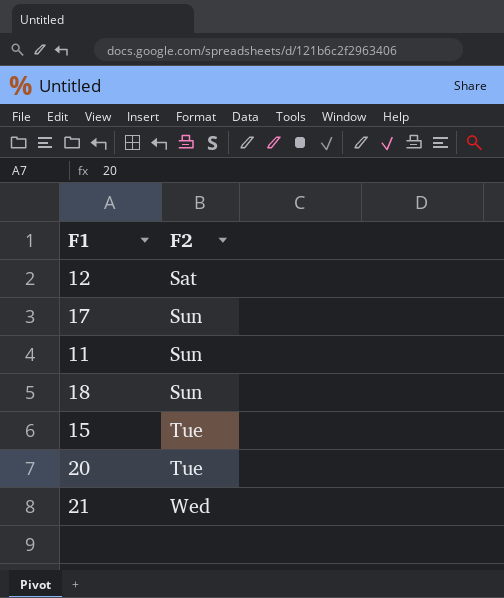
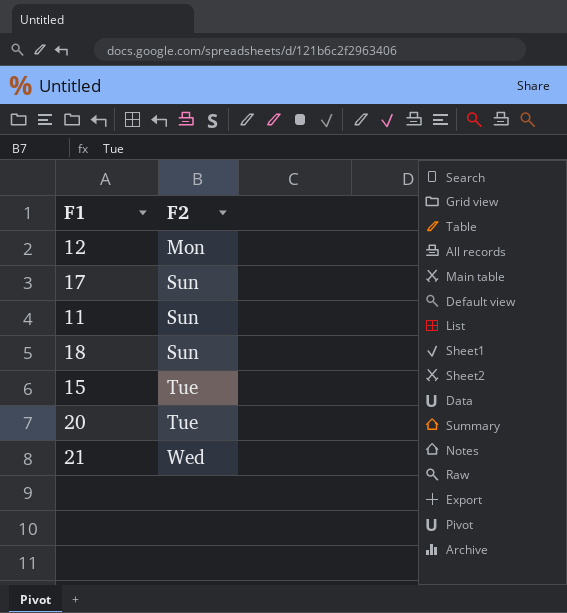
12 | F2: Sat -> Mon

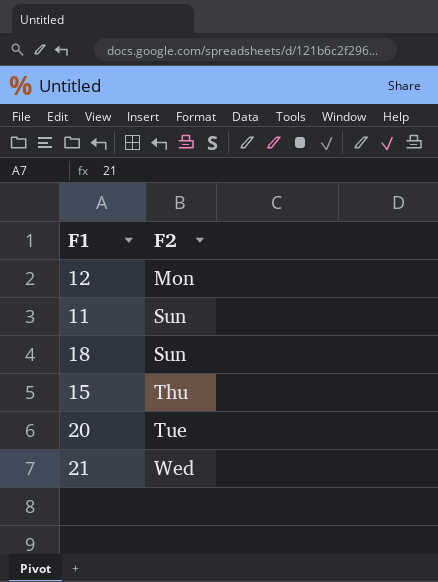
row 17: Sun -> none
15 | F2: Tue -> Thu

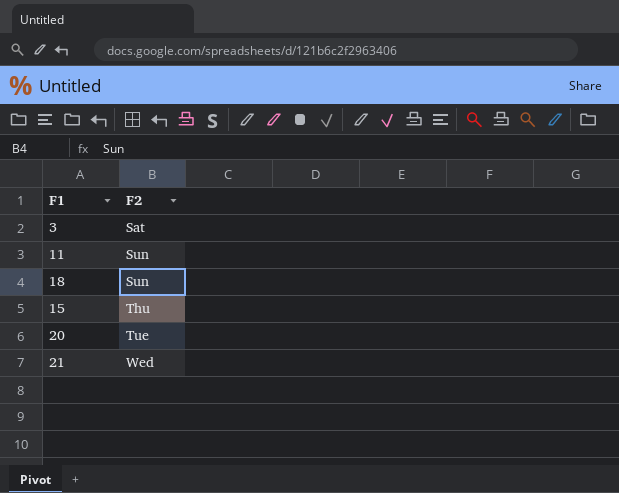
row 12: Mon -> none
row 3: none -> Sat

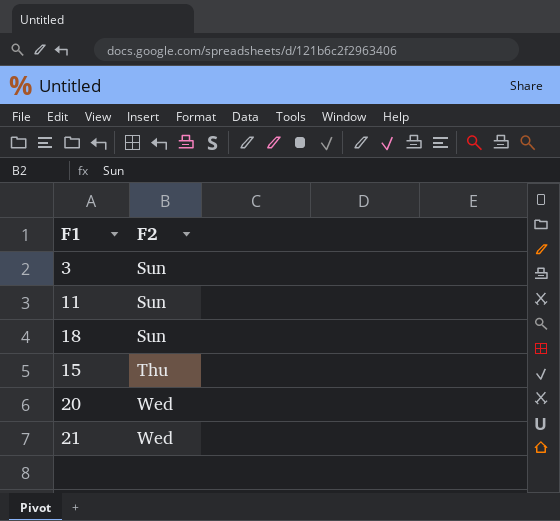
3 | F2: Sat -> Sun
20 | F2: Tue -> Wed

